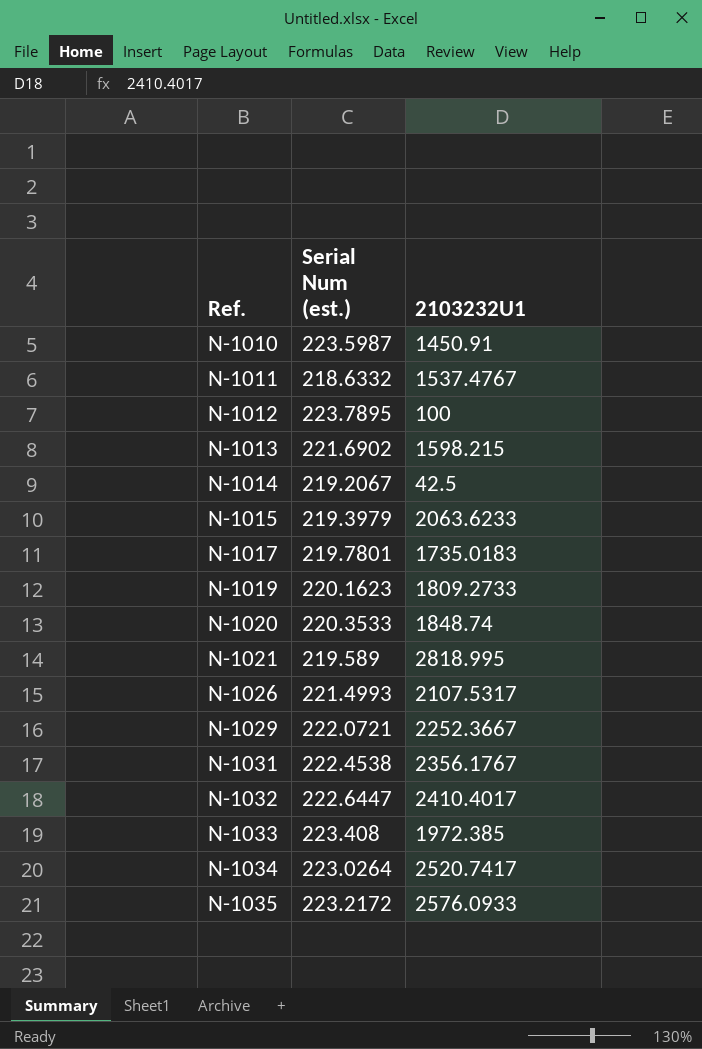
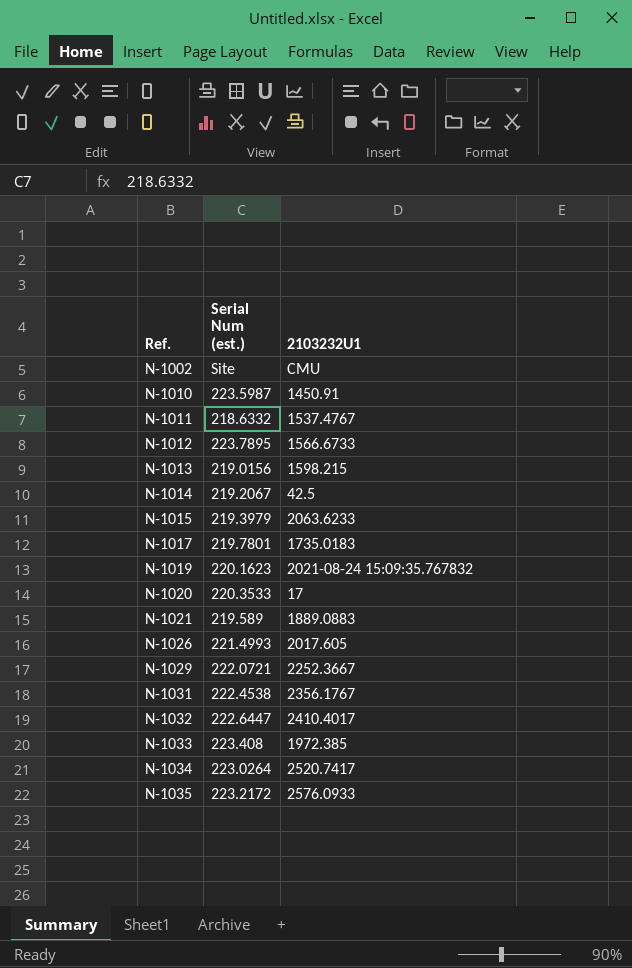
row N-1002: none -> Site | CMU
N-1012 | 2103232U1: 100 -> 1566.6733
N-1013 | Serial Num (est.): 221.6902 -> 219.0156
N-1019 | 2103232U1: 1809.2733 -> 2021-08-24 15:09:35.767832
N-1020 | 2103232U1: 1848.74 -> 17
N-1021 | 2103232U1: 2818.995 -> 1889.0883
N-1026 | 2103232U1: 2107.5317 -> 2017.605

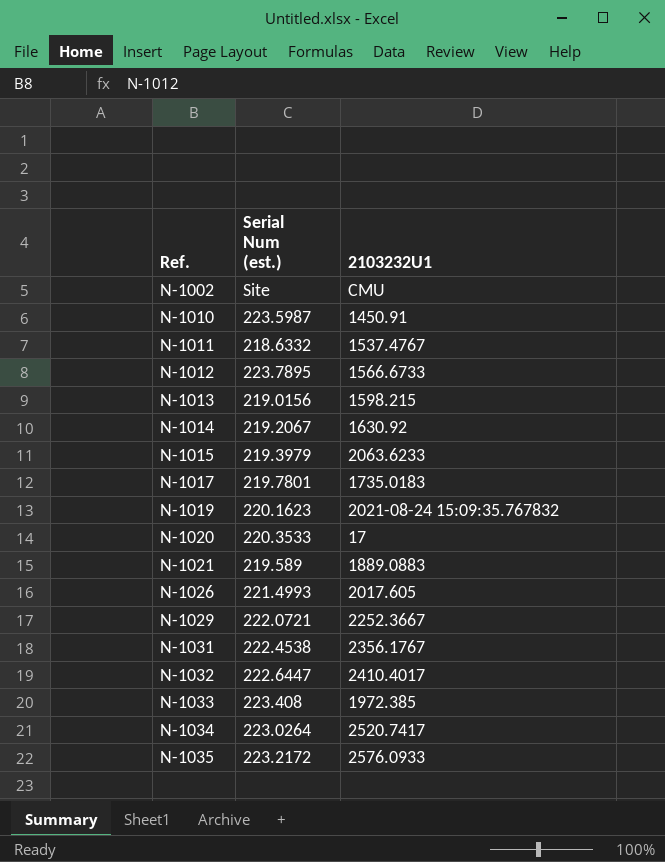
N-1014 | 2103232U1: 42.5 -> 1630.92

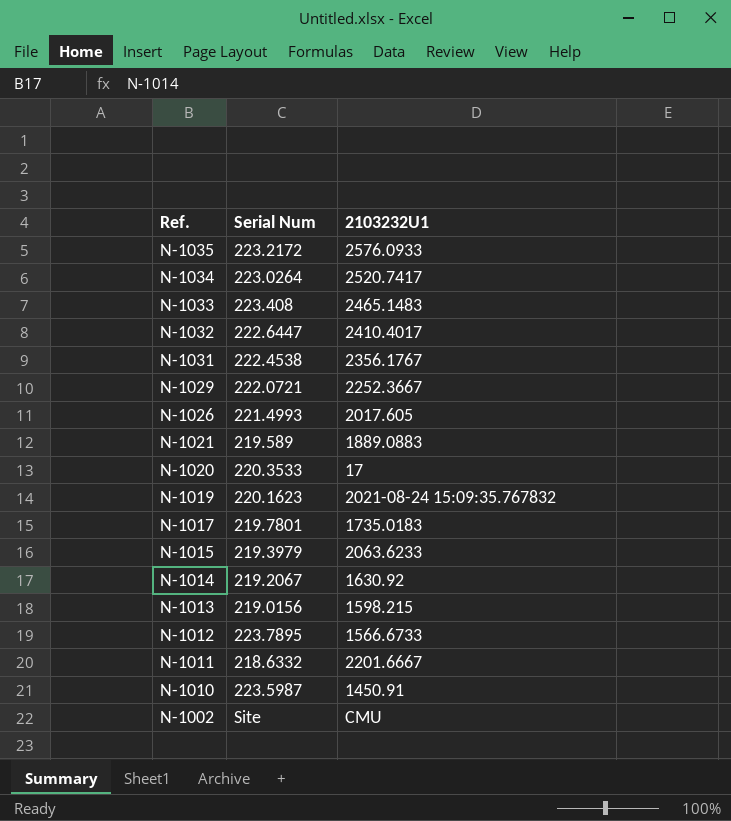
row order: Ref. ascending -> Ref. descending
column name: Serial Num (est.) -> Serial Num
N-1033 | 2103232U1: 1972.385 -> 2465.1483
N-1011 | 2103232U1: 1537.4767 -> 2201.6667

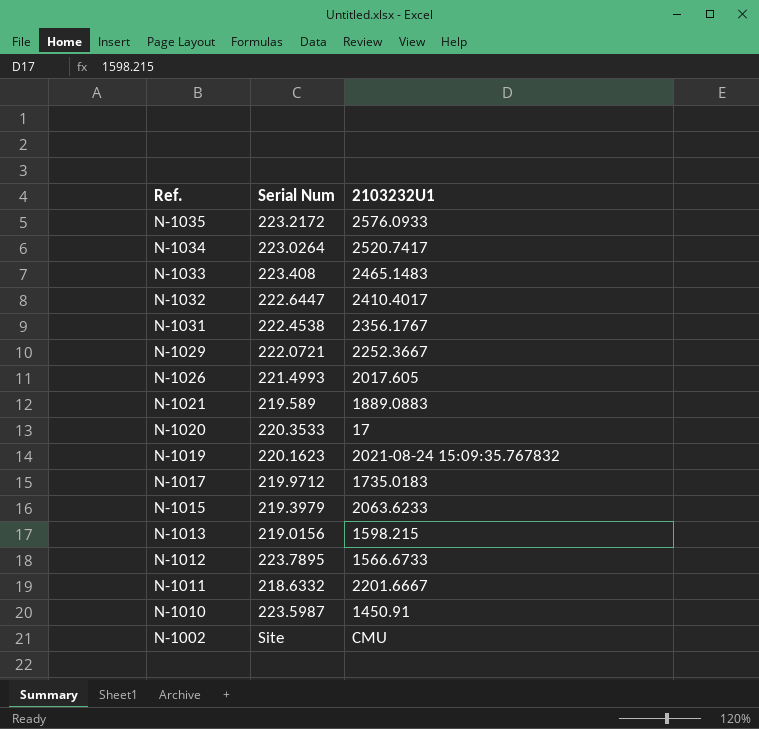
row N-1014: 219.2067 | 1630.92 -> none
N-1017 | Serial Num: 219.7801 -> 219.9712

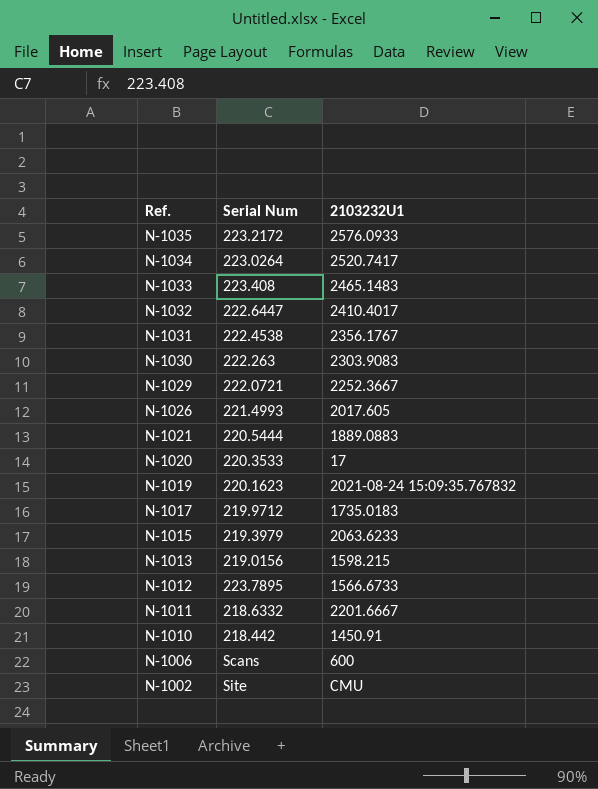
row N-1030: none -> 222.263 | 2303.9083
N-1021 | Serial Num: 219.589 -> 220.5444
N-1010 | Serial Num: 223.5987 -> 218.442
row N-1006: none -> Scans | 600

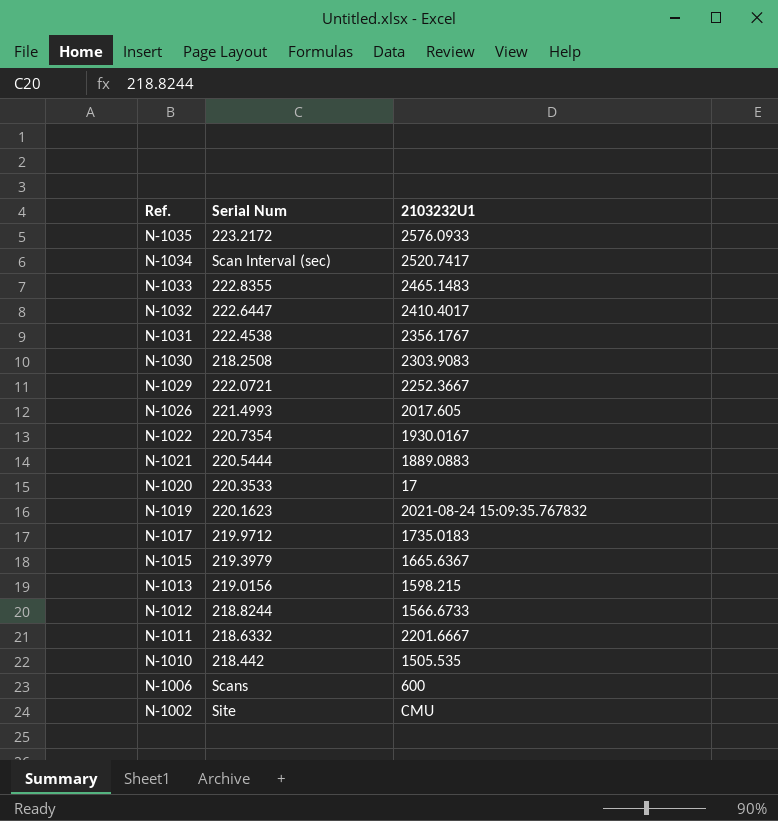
N-1034 | Serial Num: 223.0264 -> Scan Interval (sec)
N-1033 | Serial Num: 223.408 -> 222.8355
N-1030 | Serial Num: 222.263 -> 218.2508
row N-1022: none -> 220.7354 | 1930.0167
N-1015 | 2103232U1: 2063.6233 -> 1665.6367
N-1012 | Serial Num: 223.7895 -> 218.8244
N-1010 | 2103232U1: 1450.91 -> 1505.535

